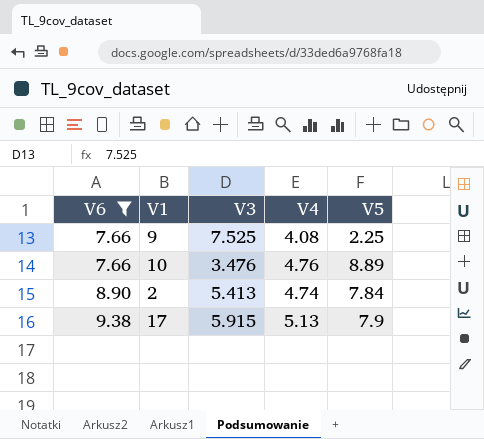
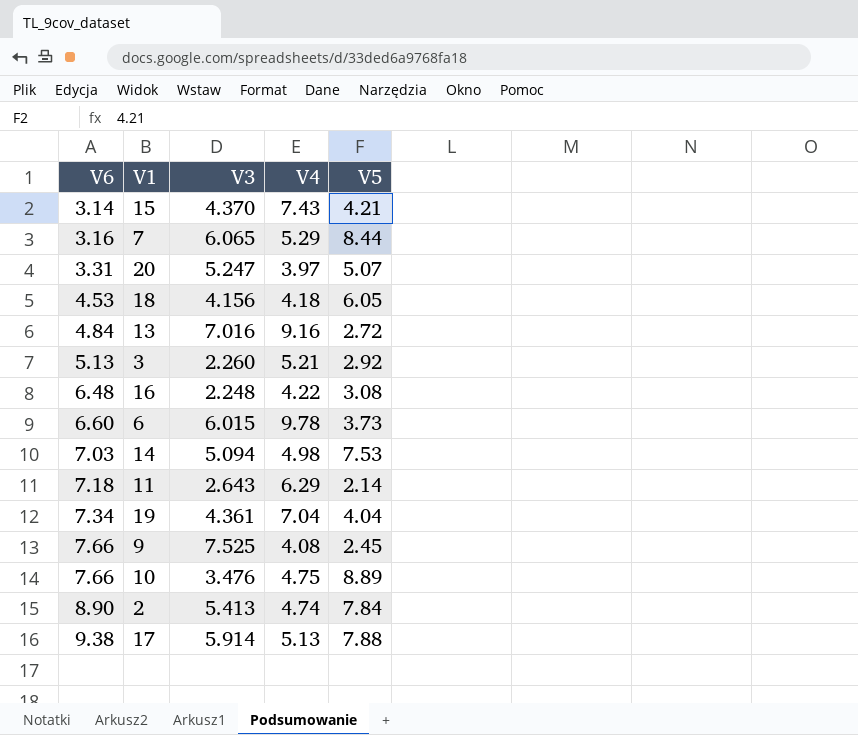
filter: V6 >= 7.66 -> none
9 | V5: 2.25 -> 2.45
10 | V4: 4.76 -> 4.75
17 | V3: 5.915 -> 5.914
17 | V5: 7.9 -> 7.88

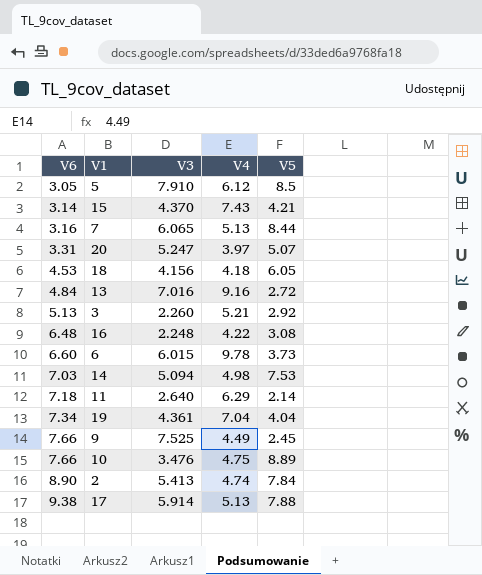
row 5: none -> 3.05 | 7.910 | 6.12 | 8.5
7 | V4: 5.29 -> 5.13
11 | V3: 2.643 -> 2.640
9 | V4: 4.08 -> 4.49

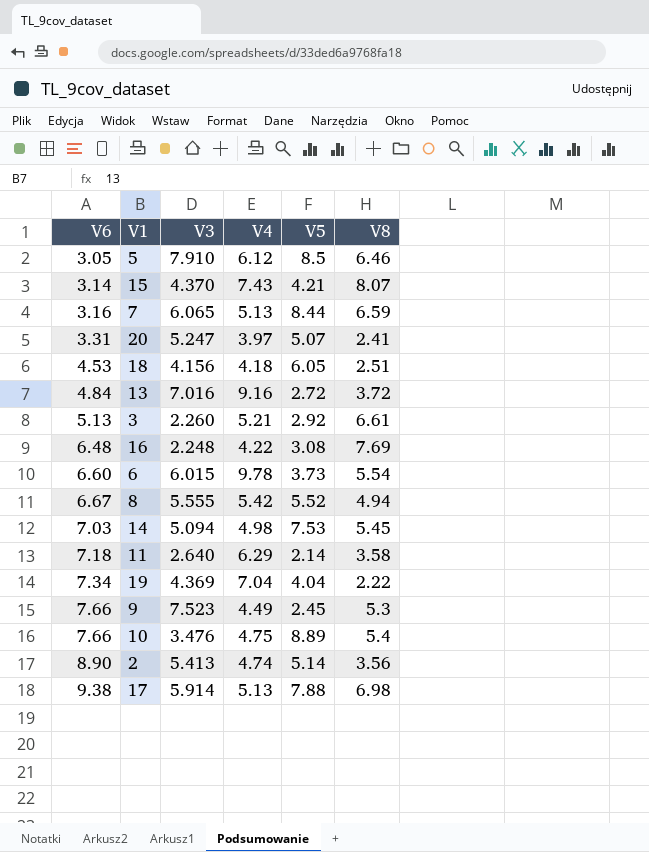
column V8 | position: none -> 6
row 8: none -> 6.67 | 5.555 | 5.42 | 5.52 | 4.94
19 | V3: 4.361 -> 4.369
9 | V3: 7.525 -> 7.523
2 | V5: 7.84 -> 5.14

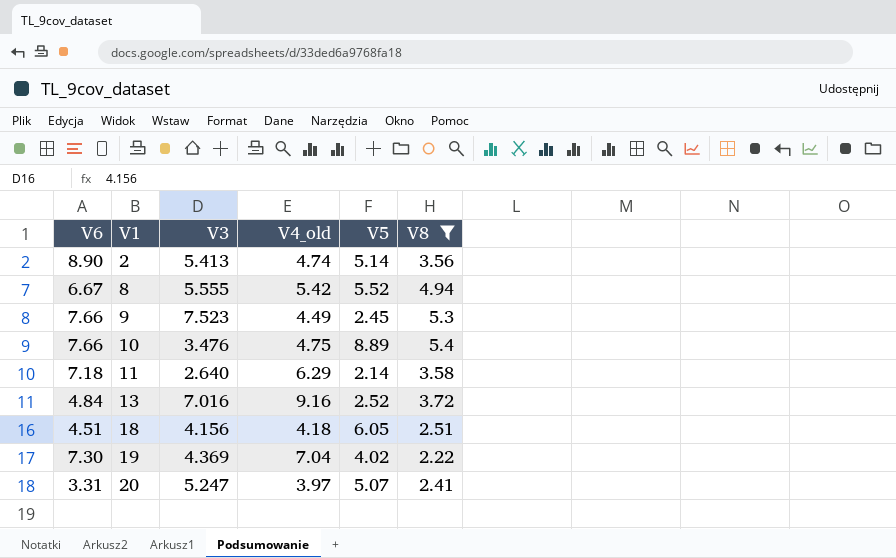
filter: none -> V8 <= 5.4
row order: V6 ascending -> V1 ascending
column name: V4 -> V4_old
13 | V5: 2.72 -> 2.52
18 | V6: 4.53 -> 4.51
19 | V6: 7.34 -> 7.30
19 | V5: 4.04 -> 4.02

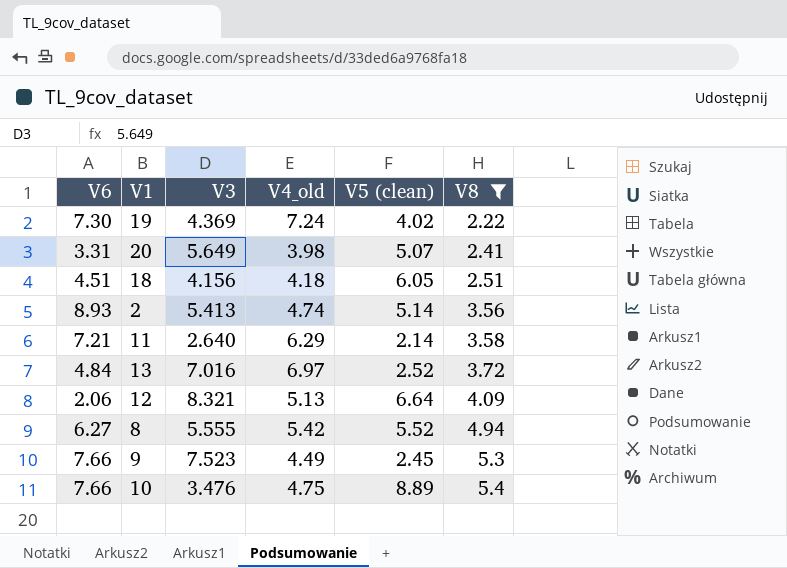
row order: V1 ascending -> V8 ascending
column name: V5 -> V5 (clean)
19 | V4_old: 7.04 -> 7.24
20 | V3: 5.247 -> 5.649
20 | V4_old: 3.97 -> 3.98
2 | V6: 8.90 -> 8.93
11 | V6: 7.18 -> 7.21
13 | V4_old: 9.16 -> 6.97
row 12: none -> 2.06 | 8.321 | 5.13 | 6.64 | 4.09
8 | V6: 6.67 -> 6.27

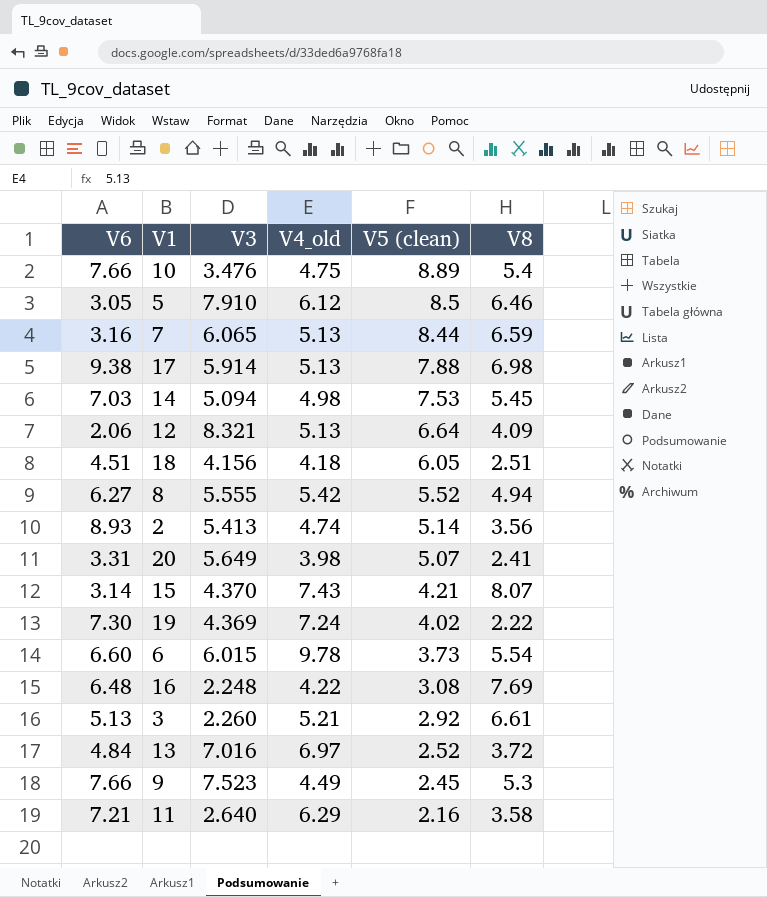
filter: V8 <= 5.4 -> none
row order: V8 ascending -> V5 (clean) descending
11 | V5 (clean): 2.14 -> 2.16

